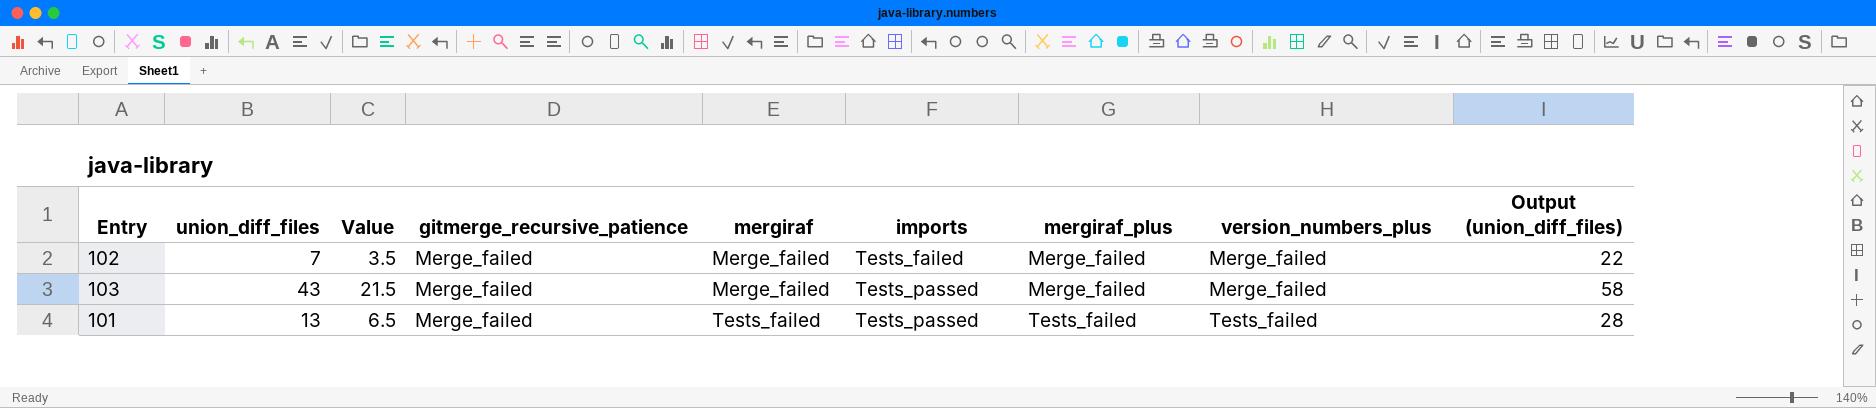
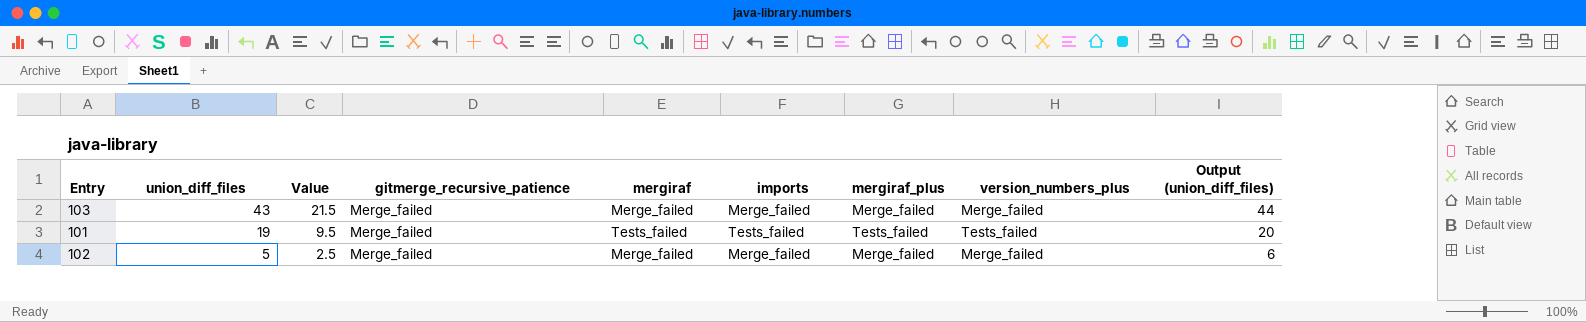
row order: mergiraf ascending -> union_diff_files descending
column Output (union_diff_files) | formula: [union_diff_files] + 15 -> [union_diff_files] + 1
103 | imports: Tests_passed -> Merge_failed
101 | union_diff_files: 13 -> 19
101 | Value: 6.5 -> 9.5
101 | imports: Tests_passed -> Tests_failed
102 | union_diff_files: 7 -> 5
102 | Value: 3.5 -> 2.5
102 | imports: Tests_failed -> Merge_failed

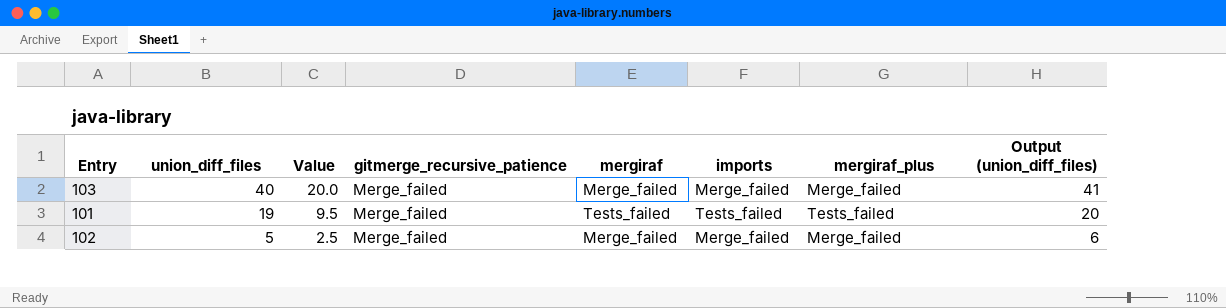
column version_numbers_plus | position: 8 -> none
103 | union_diff_files: 43 -> 40
103 | Value: 21.5 -> 20.0
103 | Output (union_diff_files): 44 -> 41

